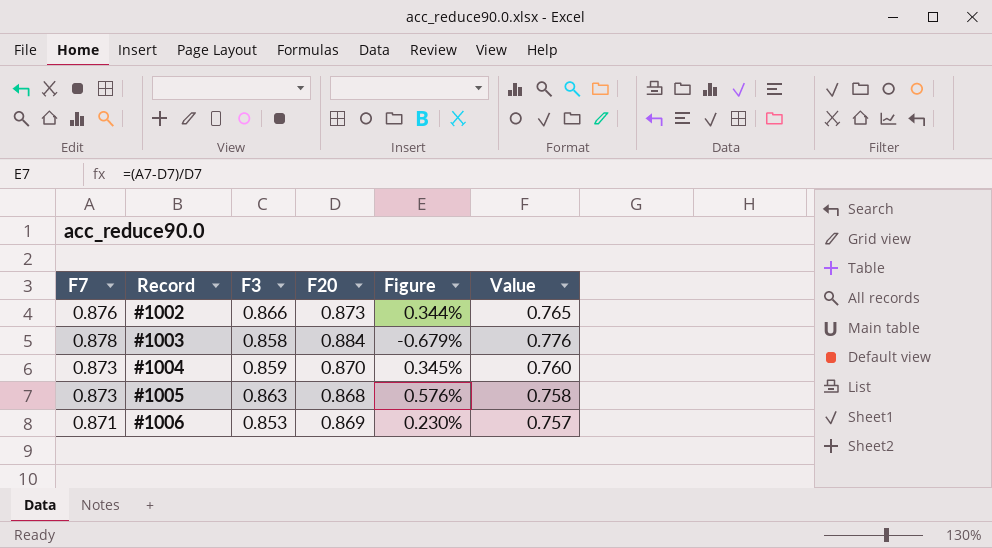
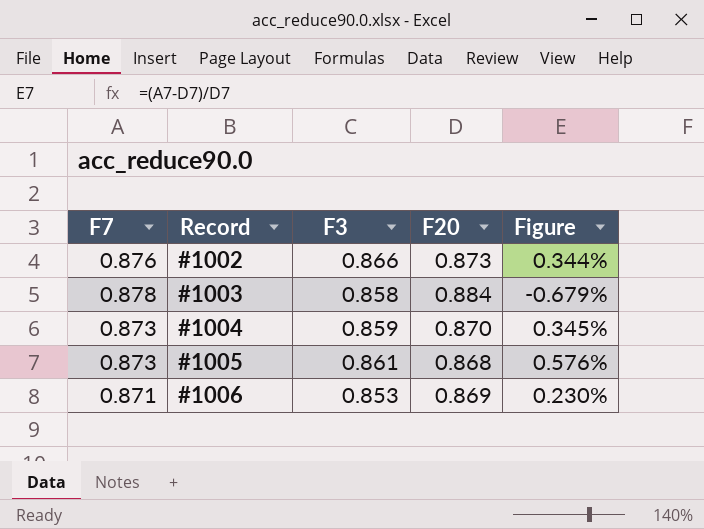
column Value | formula: [F7] * [F20] -> none
#1005 | F3: 0.863 -> 0.861

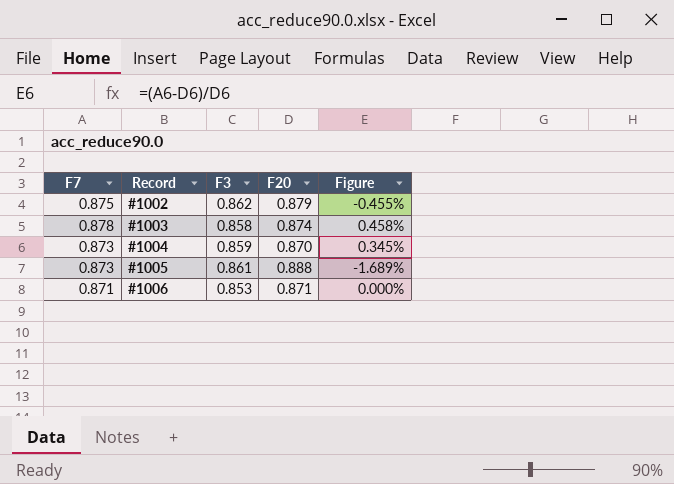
#1002 | F7: 0.876 -> 0.875
#1002 | F3: 0.866 -> 0.862
#1002 | F20: 0.873 -> 0.879
#1002 | Figure: 0.344% -> -0.455%
#1003 | F20: 0.884 -> 0.874
#1003 | Figure: -0.679% -> 0.458%
#1005 | F20: 0.868 -> 0.888
#1005 | Figure: 0.576% -> -1.689%
#1006 | F20: 0.869 -> 0.871
#1006 | Figure: 0.230% -> 0.000%

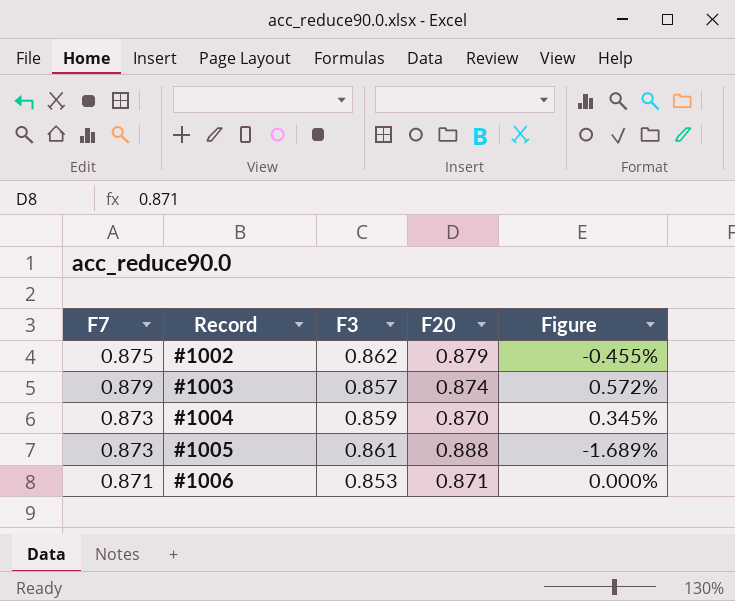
#1003 | F7: 0.878 -> 0.879
#1003 | F3: 0.858 -> 0.857
#1003 | Figure: 0.458% -> 0.572%

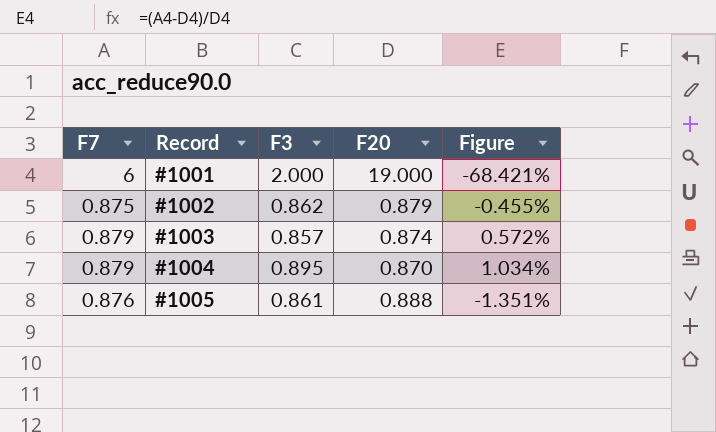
row #1006: 0.871 | 0.853 | 0.871 | 0.000% -> none
row #1001: none -> 6 | 2.000 | 19.000 | -68.421%
#1004 | F7: 0.873 -> 0.879
#1004 | F3: 0.859 -> 0.895
#1004 | Figure: 0.345% -> 1.034%
#1005 | F7: 0.873 -> 0.876
#1005 | Figure: -1.689% -> -1.351%

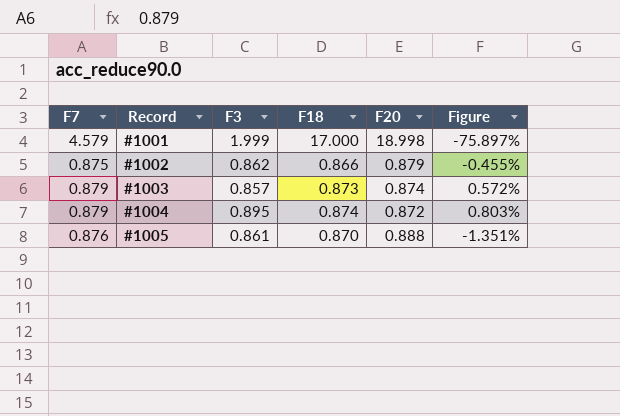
column F18 | position: none -> 4
#1001 | F7: 6 -> 4.579
#1001 | F3: 2.000 -> 1.999
#1001 | F20: 19.000 -> 18.998
#1001 | Figure: -68.421% -> -75.897%
#1004 | F20: 0.870 -> 0.872
#1004 | Figure: 1.034% -> 0.803%

